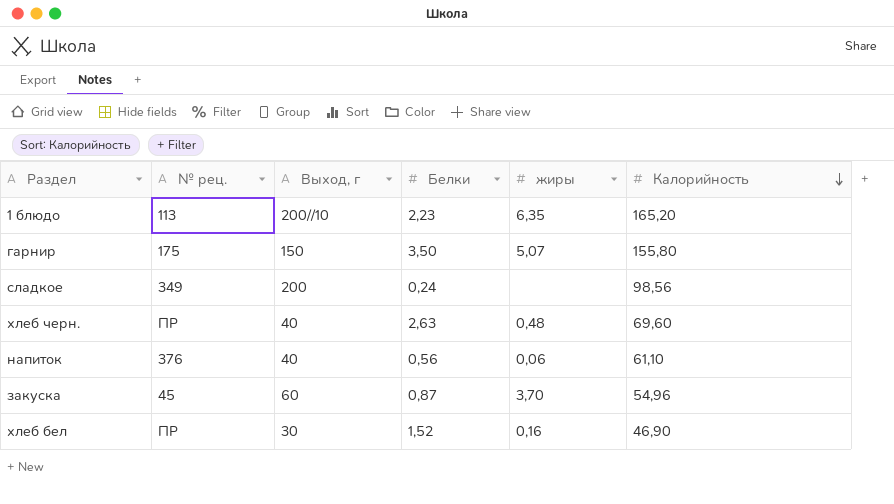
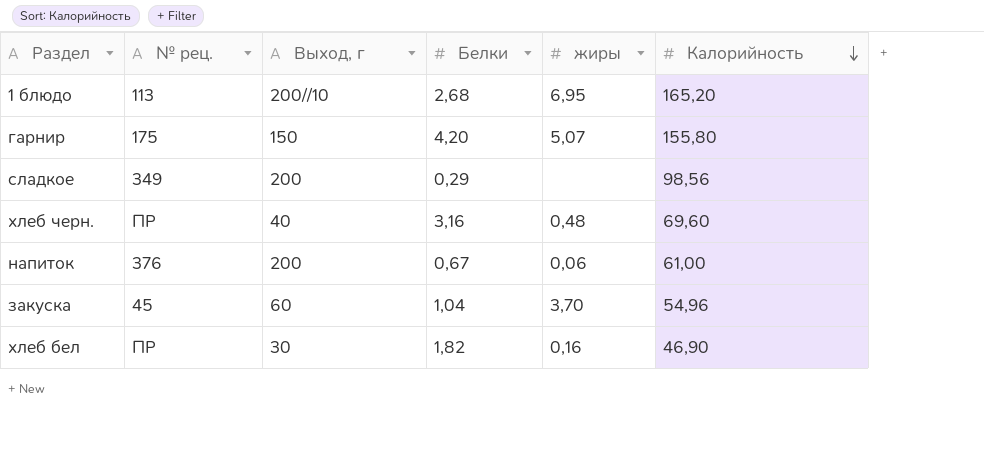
1 блюдо | Белки: 2,23 -> 2,68
1 блюдо | жиры: 6,35 -> 6,95
гарнир | Белки: 3,50 -> 4,20
сладкое | Белки: 0,24 -> 0,29
хлеб черн. | Белки: 2,63 -> 3,16
напиток | Выход, г: 40 -> 200
напиток | Белки: 0,56 -> 0,67
напиток | Калорийность: 61,10 -> 61,00
закуска | Белки: 0,87 -> 1,04
хлеб бел | Белки: 1,52 -> 1,82

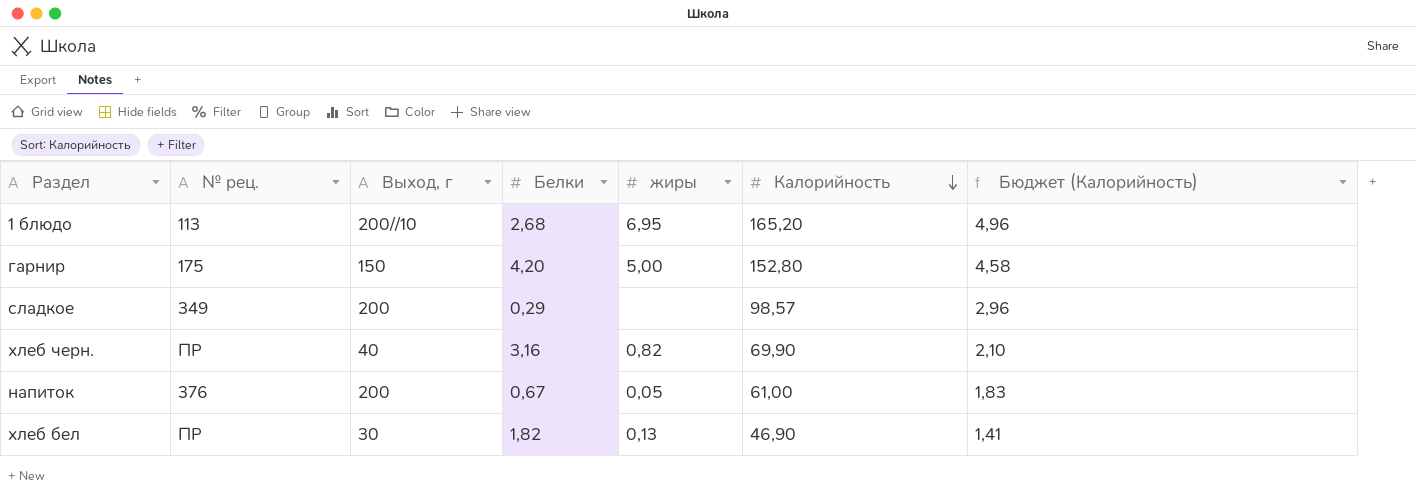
column Бюджет (Калорийность) | formula: none -> [Калорийность] * 0,03
row закуска: 45 | 60 | 1,04 | 3,70 | 54,96 -> none
гарнир | жиры: 5,07 -> 5,00
гарнир | Калорийность: 155,80 -> 152,80
сладкое | Калорийность: 98,56 -> 98,57
хлеб черн. | жиры: 0,48 -> 0,82
хлеб черн. | Калорийность: 69,60 -> 69,90
напиток | жиры: 0,06 -> 0,05
хлеб бел | жиры: 0,16 -> 0,13

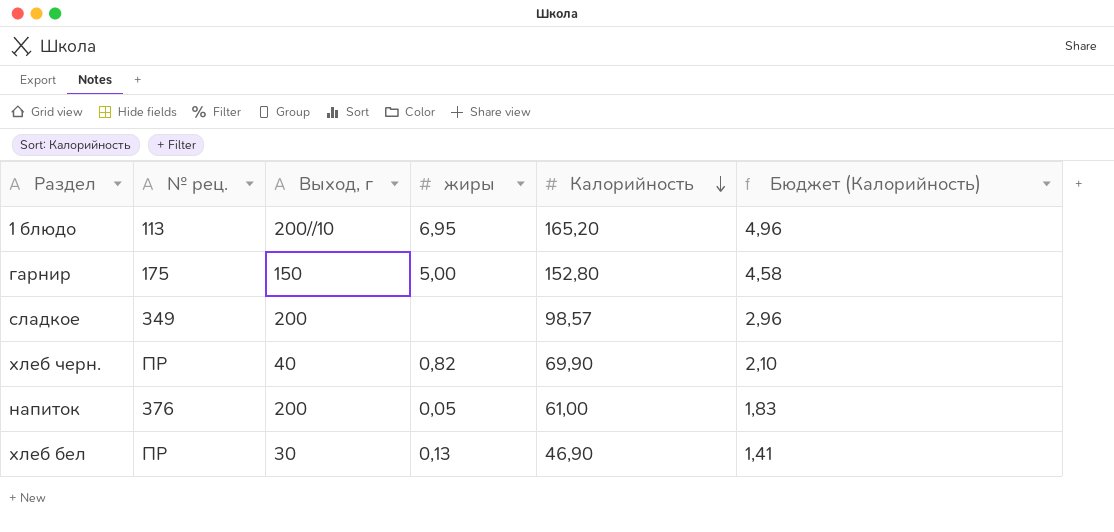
column Белки | position: 4 -> none

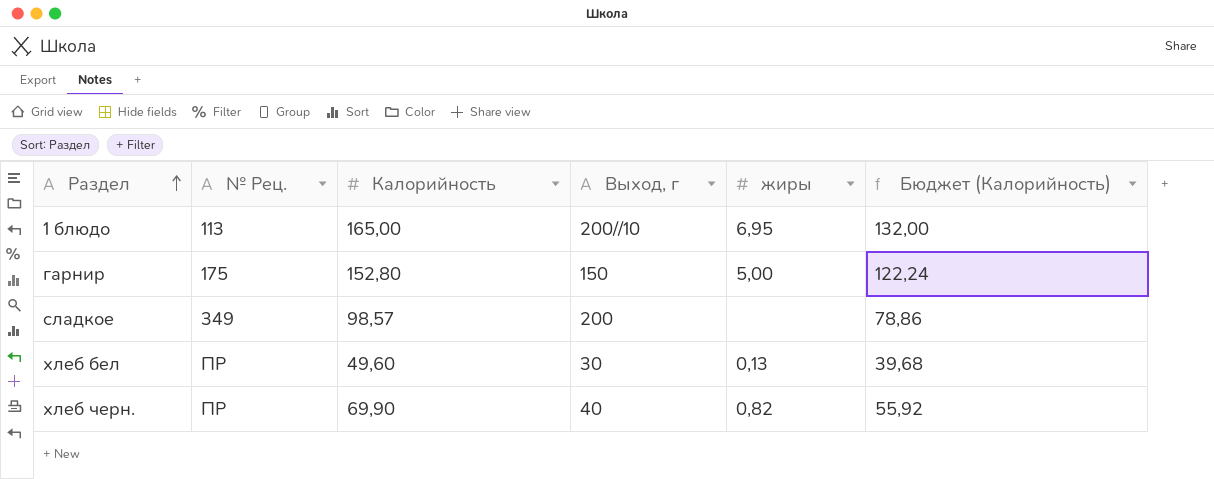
row order: Калорийность descending -> Раздел ascending
column name: № рец. -> № Рец.
column Калорийность | position: 5 -> 3
column Бюджет (Калорийность) | formula: [Калорийность] * 0,03 -> [Калорийность] * 0,8
row напиток: 376 | 200 | 0,05 | 61,00 | 1,83 -> none
1 блюдо | Калорийность: 165,20 -> 165,00
хлеб бел | Калорийность: 46,90 -> 49,60

